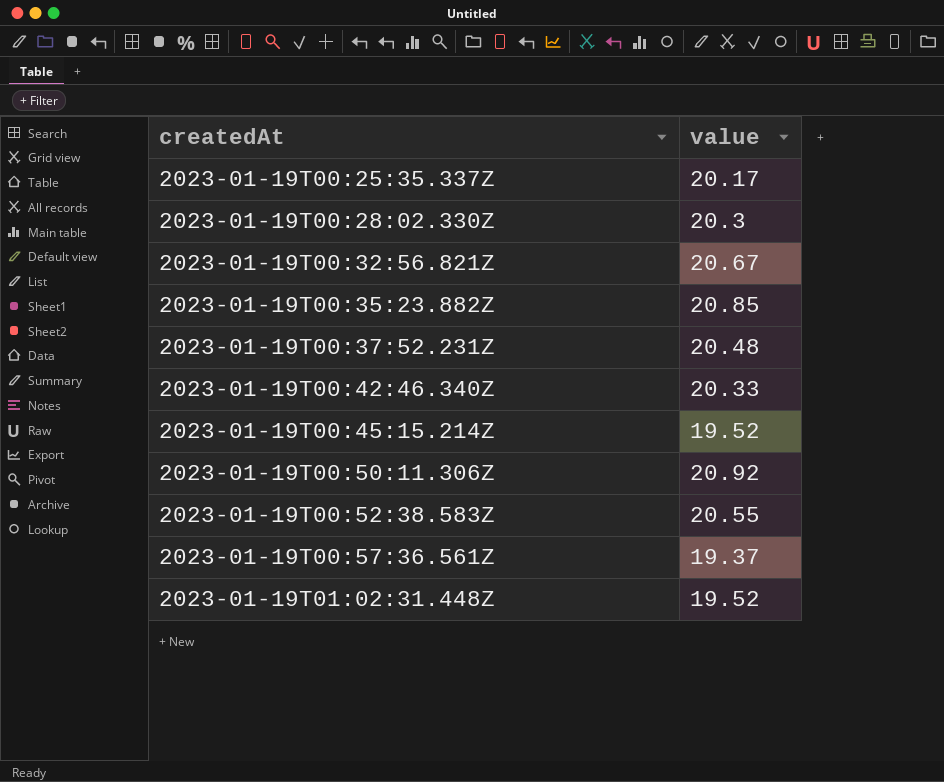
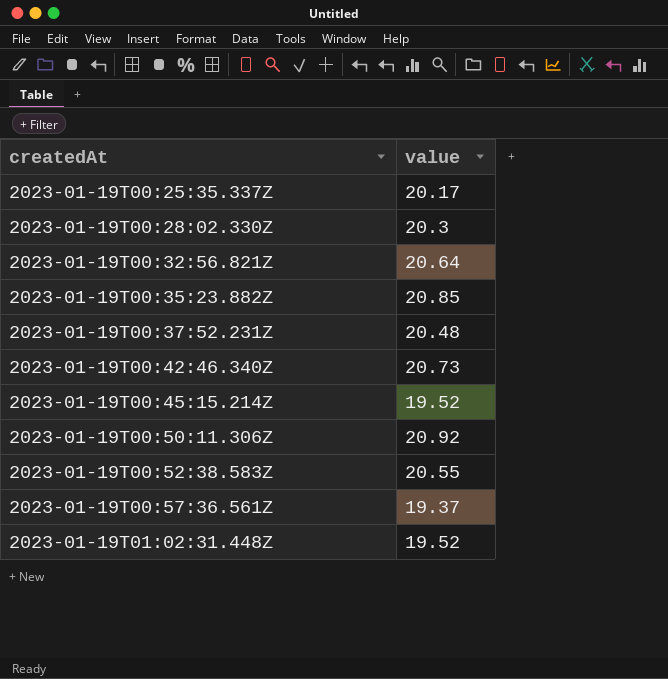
2023-01-19T00:32:56.821Z | value: 20.67 -> 20.64
2023-01-19T00:42:46.340Z | value: 20.33 -> 20.73

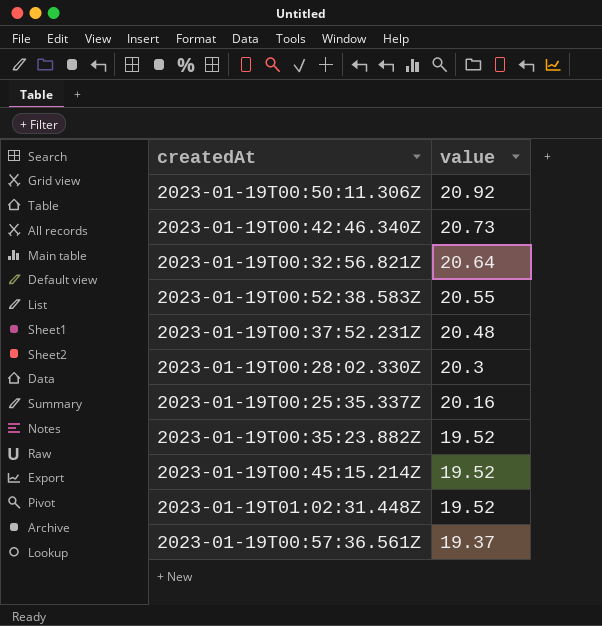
row order: createdAt ascending -> value descending
2023-01-19T00:25:35.337Z | value: 20.17 -> 20.16
2023-01-19T00:35:23.882Z | value: 20.85 -> 19.52

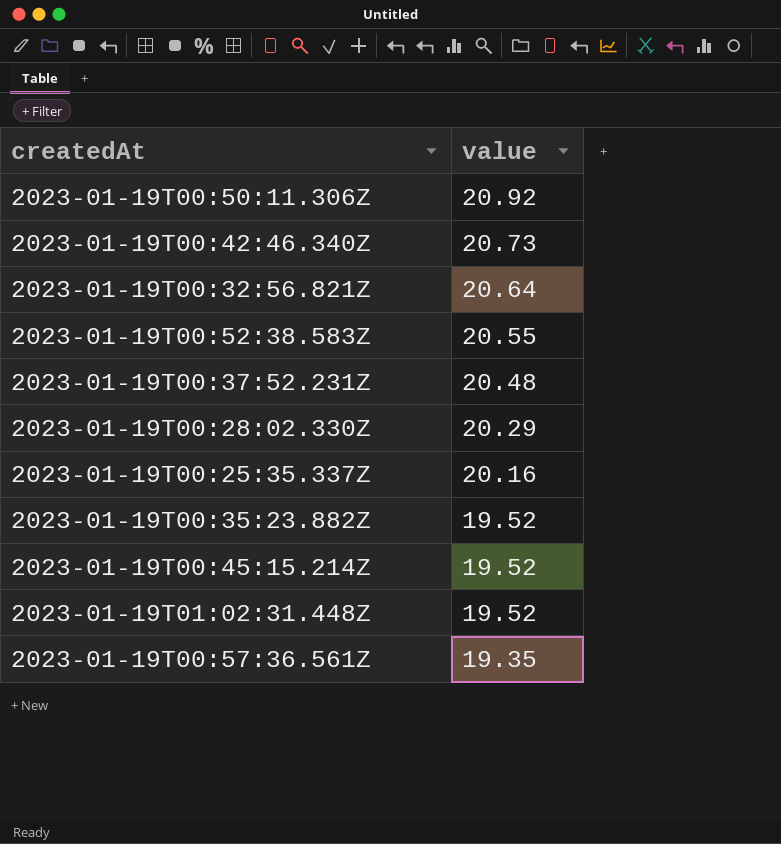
2023-01-19T00:28:02.330Z | value: 20.3 -> 20.29
2023-01-19T00:57:36.561Z | value: 19.37 -> 19.35

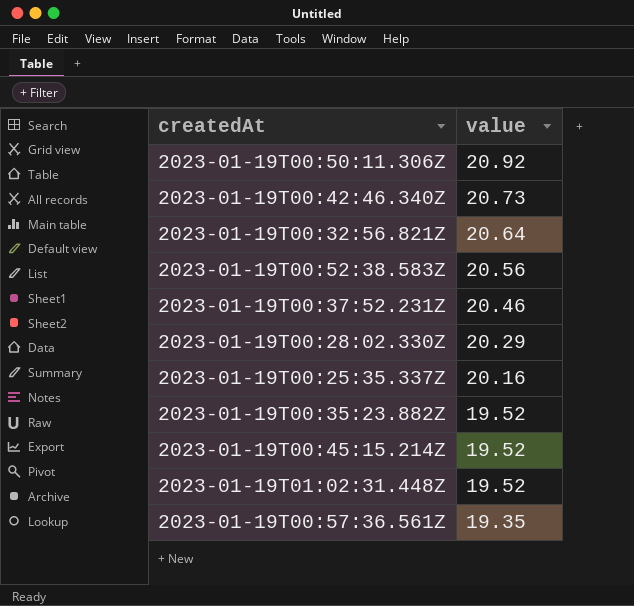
2023-01-19T00:52:38.583Z | value: 20.55 -> 20.56
2023-01-19T00:37:52.231Z | value: 20.48 -> 20.46

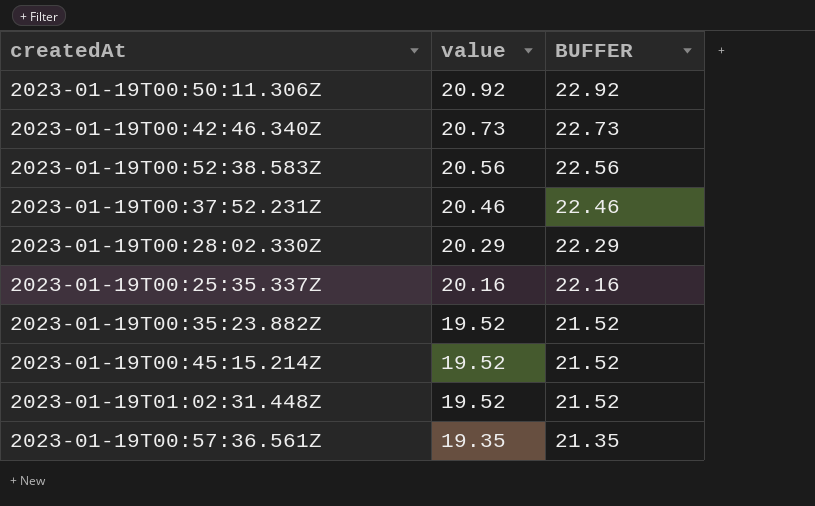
column BUFFER | formula: none -> [value] + 2
row 2023-01-19T00:32:56.821Z: 20.64 -> none

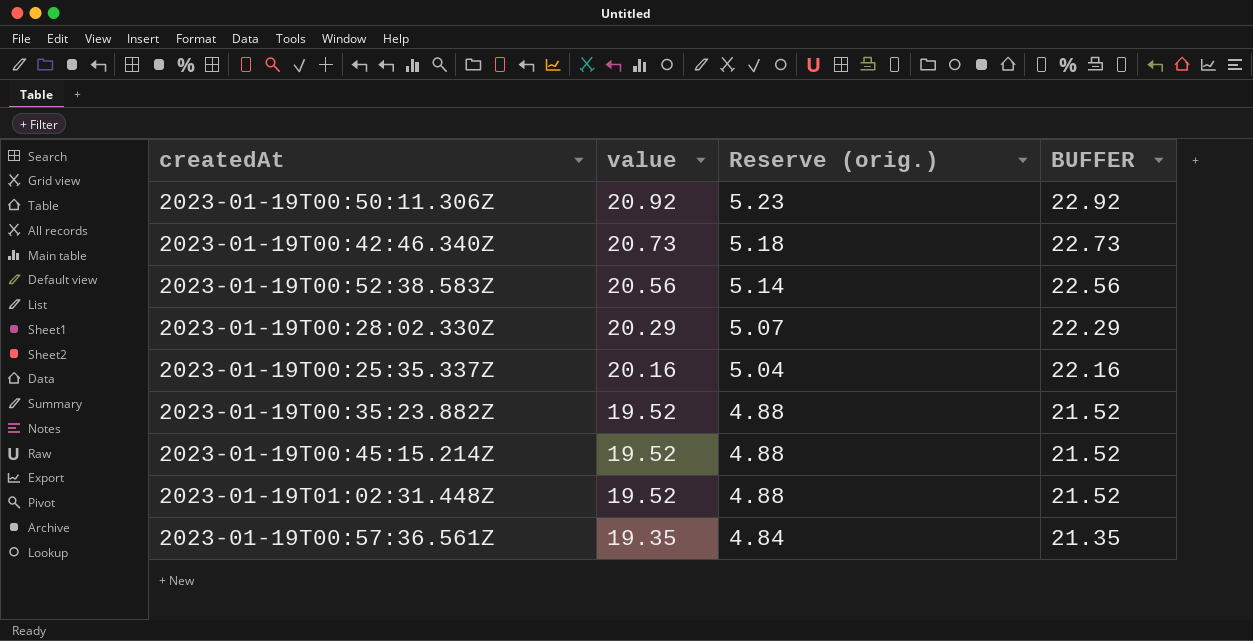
column Reserve (orig.) | formula: none -> [value] * 0.25
row 2023-01-19T00:37:52.231Z: 20.46 | 22.46 -> none

